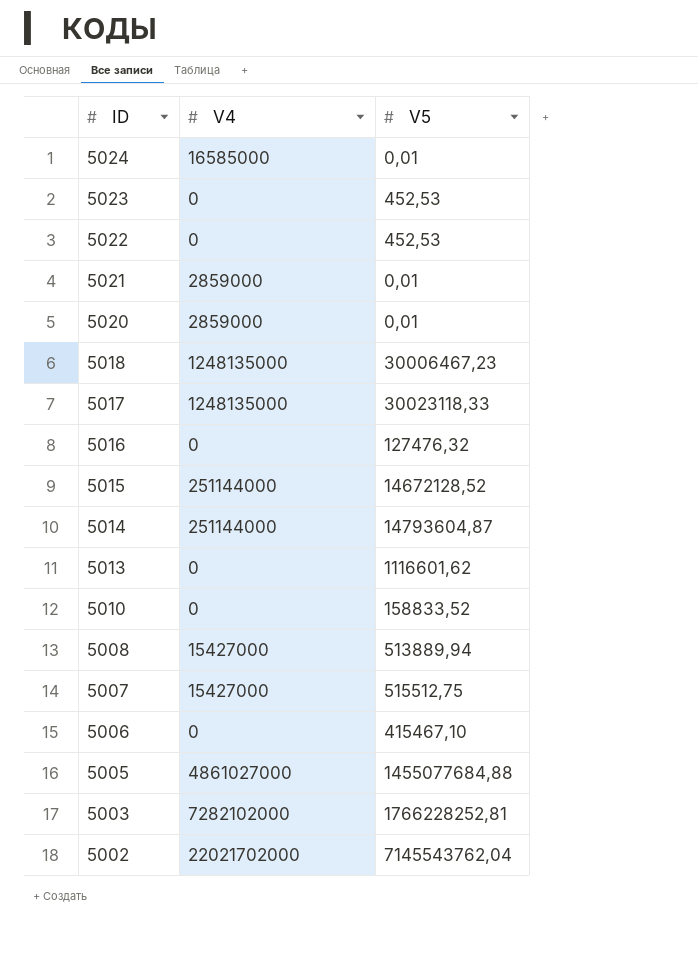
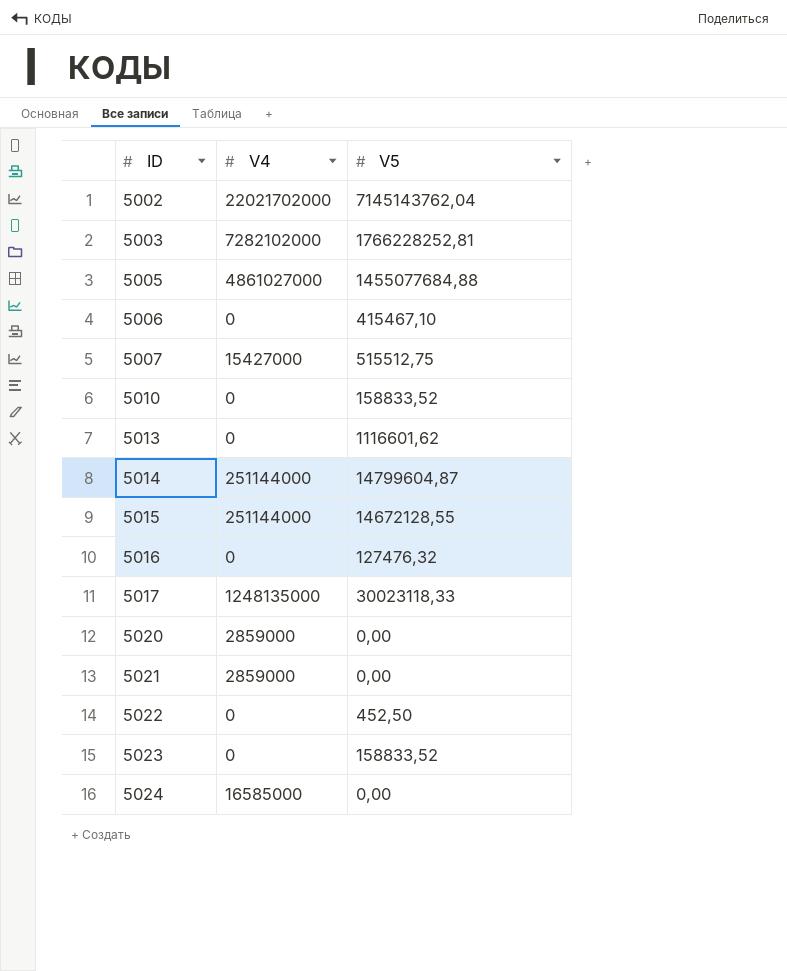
row order: ID descending -> ID ascending
row 5018: 1248135000 | 30006467,23 -> none
row 5008: 15427000 | 513889,94 -> none
5002 | V5: 7145543762,04 -> 7145143762,04
5014 | V5: 14793604,87 -> 14799604,87
5015 | V5: 14672128,52 -> 14672128,55
5020 | V5: 0,01 -> 0,00
5021 | V5: 0,01 -> 0,00
5022 | V5: 452,53 -> 452,50
5023 | V5: 452,53 -> 158833,52
5024 | V5: 0,01 -> 0,00

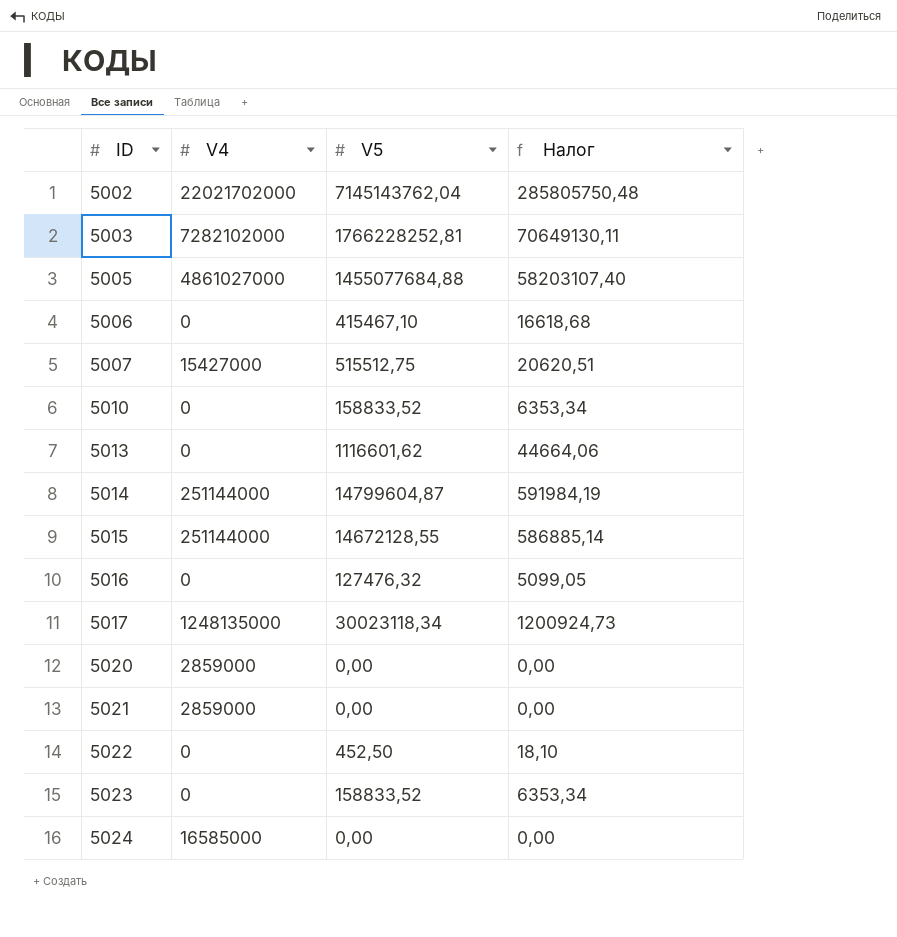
column Налог | formula: none -> [V5] * 0,04
5017 | V5: 30023118,33 -> 30023118,34

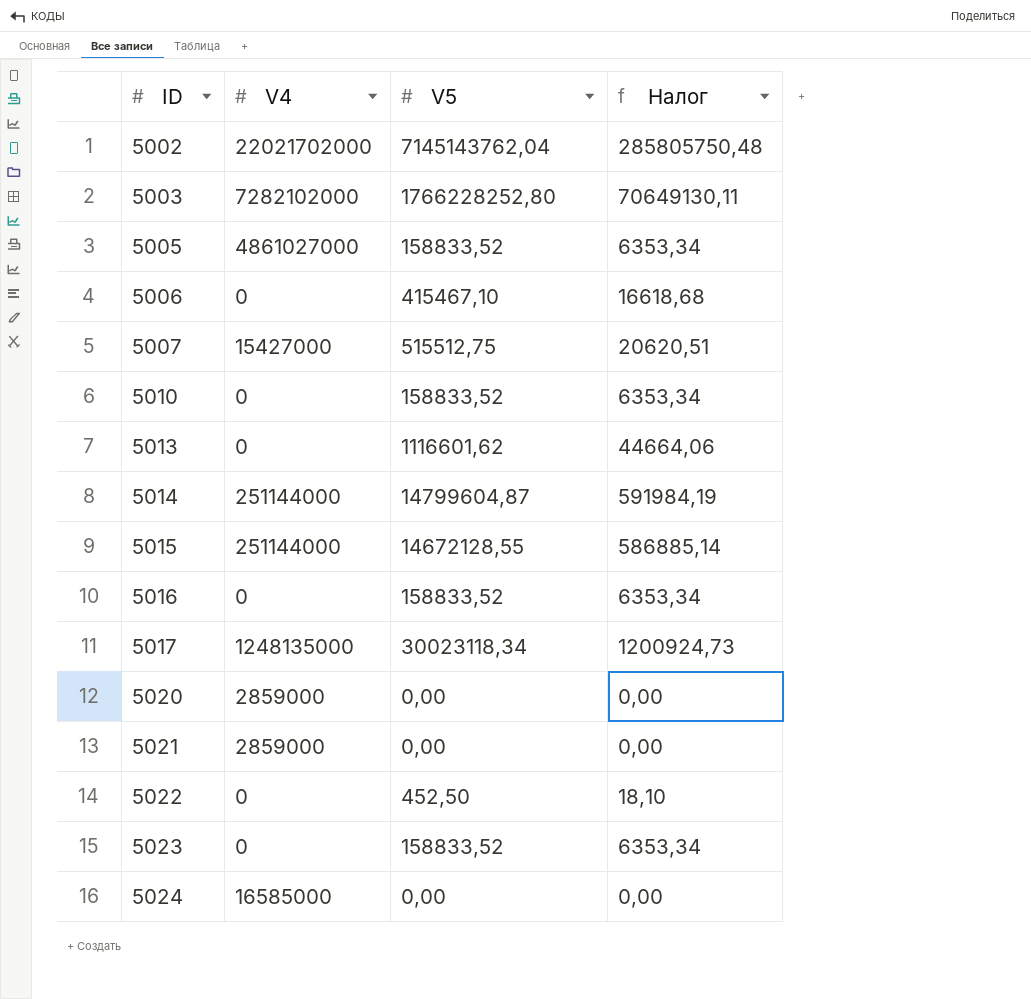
5003 | V5: 1766228252,81 -> 1766228252,80
5005 | V5: 1455077684,88 -> 158833,52
5005 | Налог: 58203107,40 -> 6353,34
5016 | V5: 127476,32 -> 158833,52
5016 | Налог: 5099,05 -> 6353,34

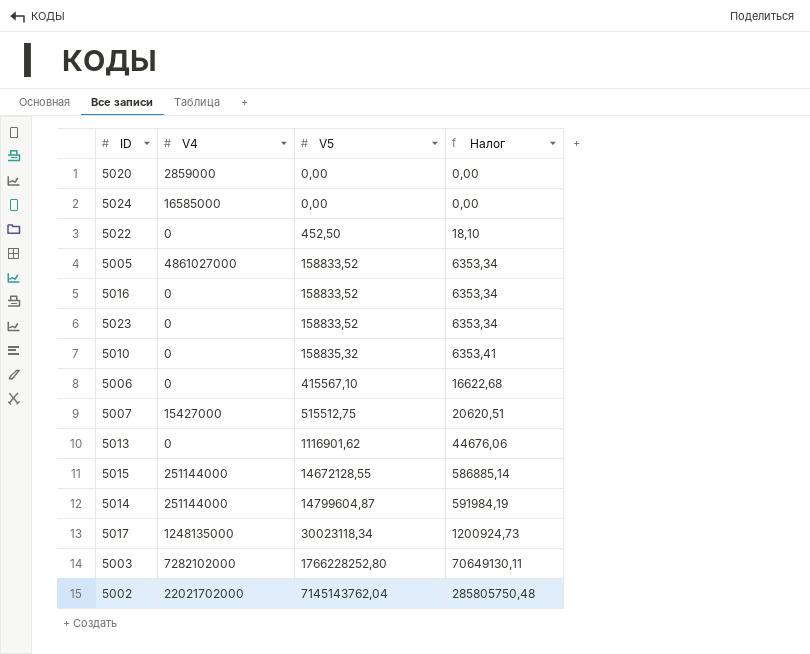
row order: ID ascending -> V5 ascending
row 5021: 2859000 | 0,00 | 0,00 -> none
5010 | V5: 158833,52 -> 158835,32
5010 | Налог: 6353,34 -> 6353,41
5006 | V5: 415467,10 -> 415567,10
5006 | Налог: 16618,68 -> 16622,68
5013 | V5: 1116601,62 -> 1116901,62
5013 | Налог: 44664,06 -> 44676,06

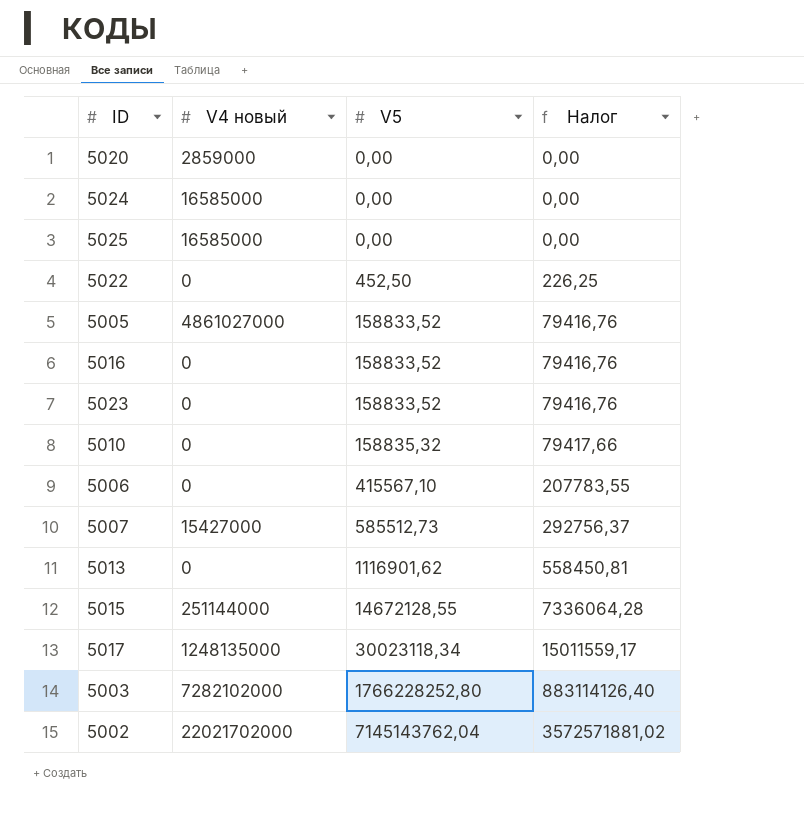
column name: V4 -> V4 новый
column Налог | formula: [V5] * 0,04 -> [V5] * 0,5
row 5014: 251144000 | 14799604,87 | 591984,19 -> none
row 5025: none -> 16585000 | 0,00 | 0,00
5007 | V5: 515512,75 -> 585512,73

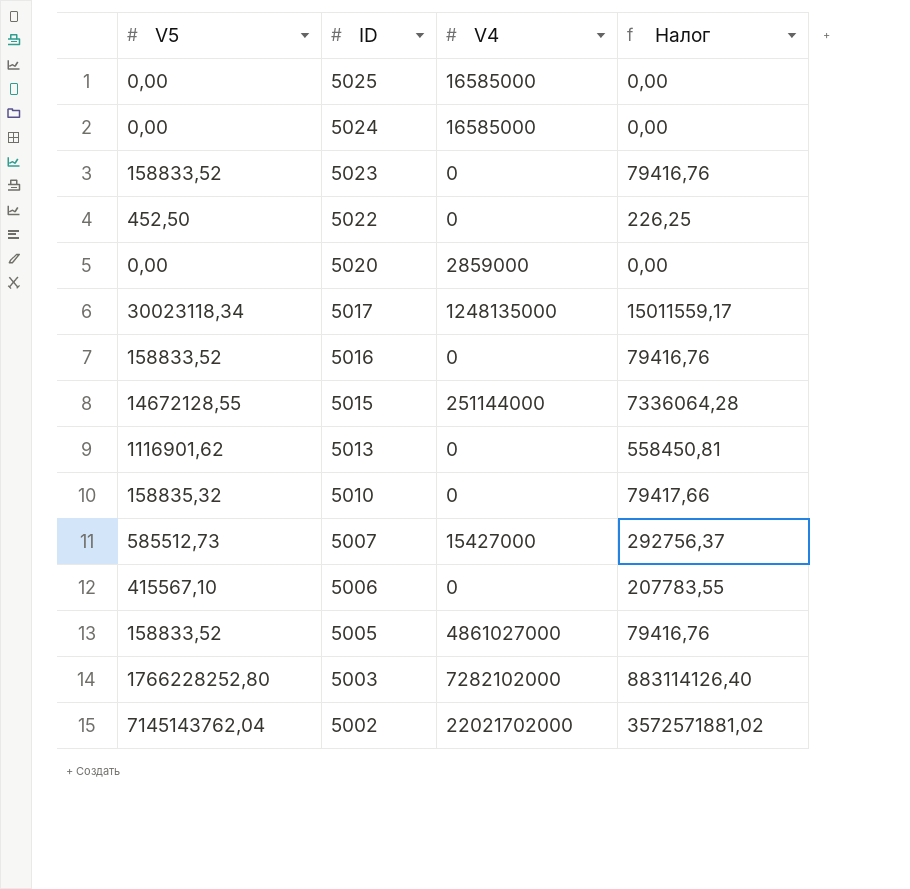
row order: V5 ascending -> ID descending
column V5 | position: 3 -> 1
column name: V4 новый -> V4

